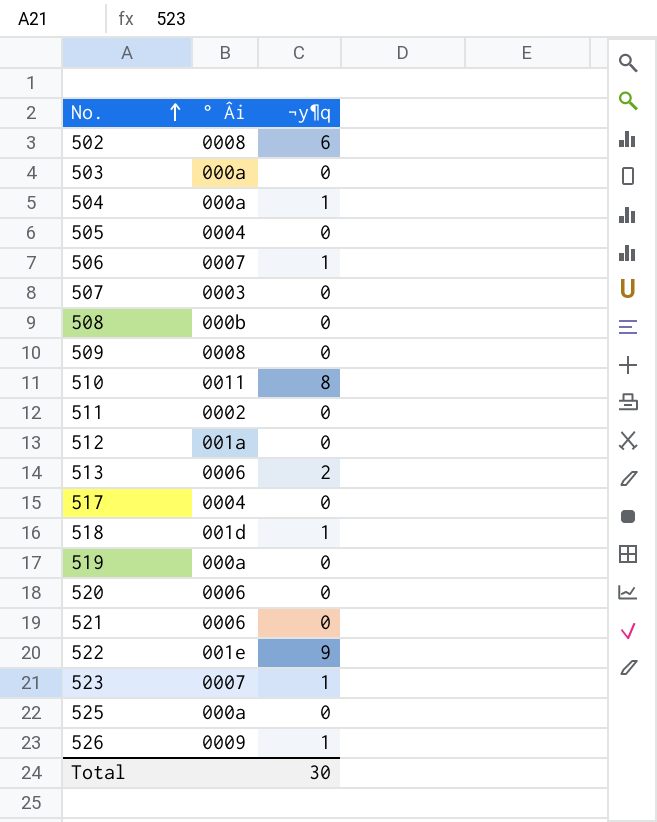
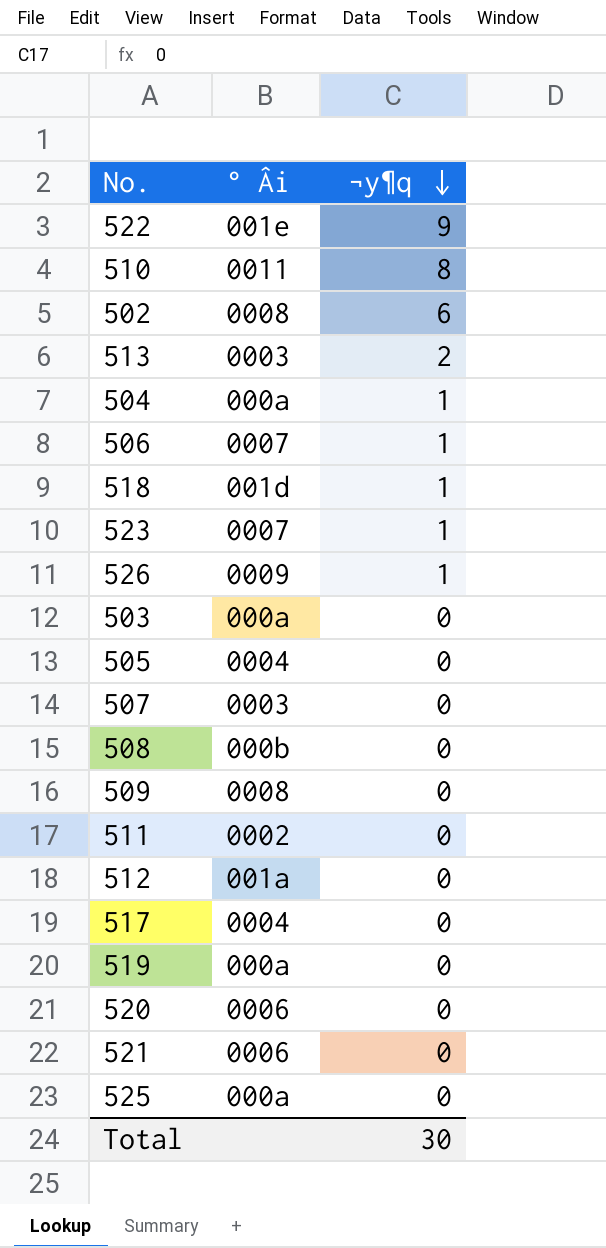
row order: No. ascending -> ¬y¶q descending
513 | ° Âi: 0006 -> 0003

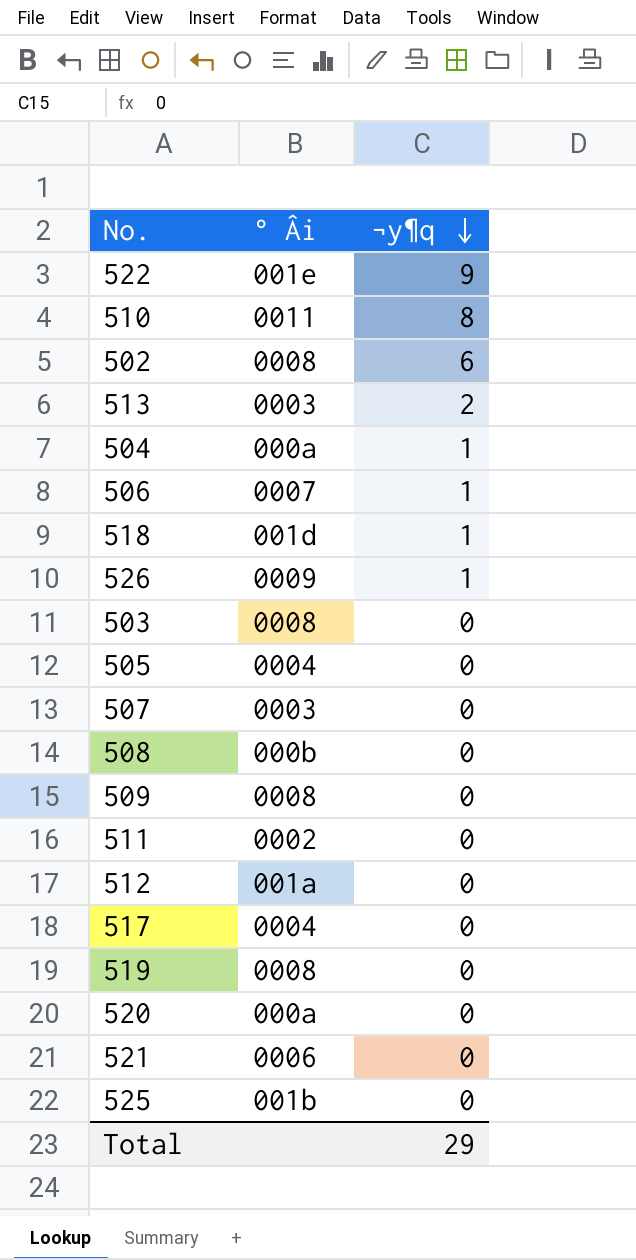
row 523: 0007 | 1 -> none
503 | ° Âi: 000a -> 0008
519 | ° Âi: 000a -> 0008
520 | ° Âi: 0006 -> 000a
525 | ° Âi: 000a -> 001b
Total | ¬y¶q: 30 -> 29

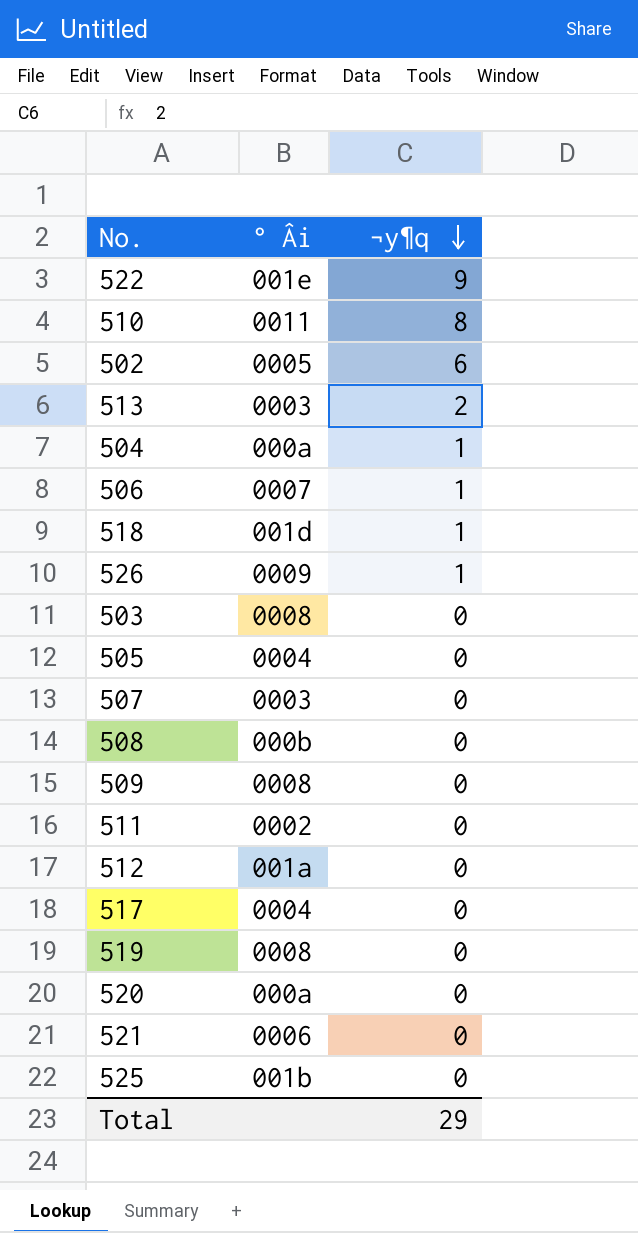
502 | ° Âi: 0008 -> 0005

